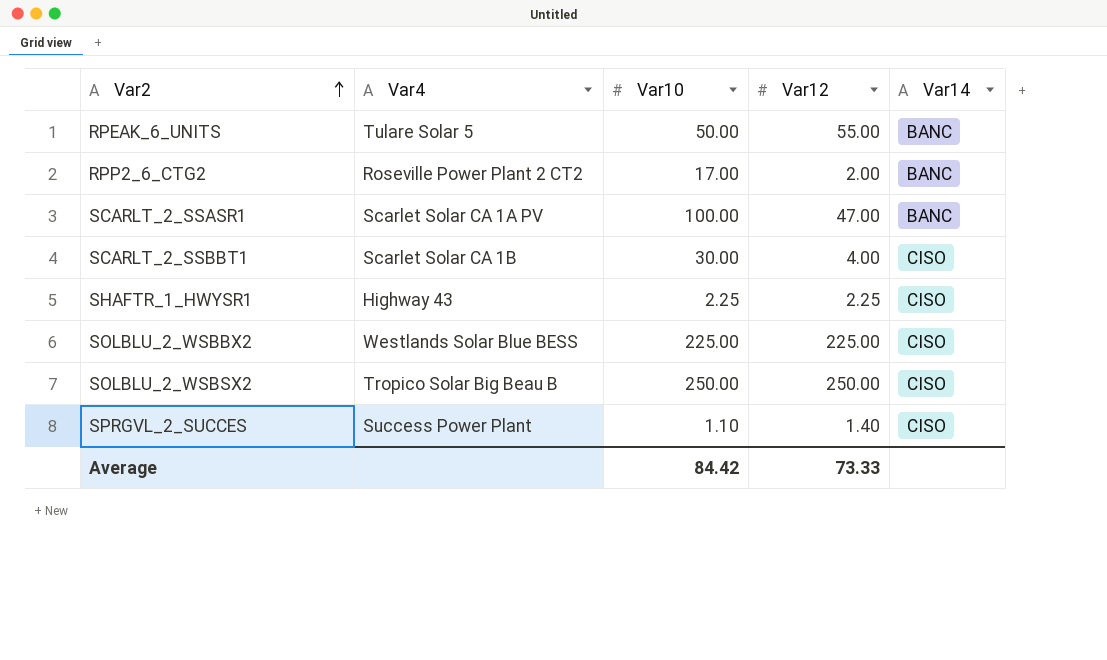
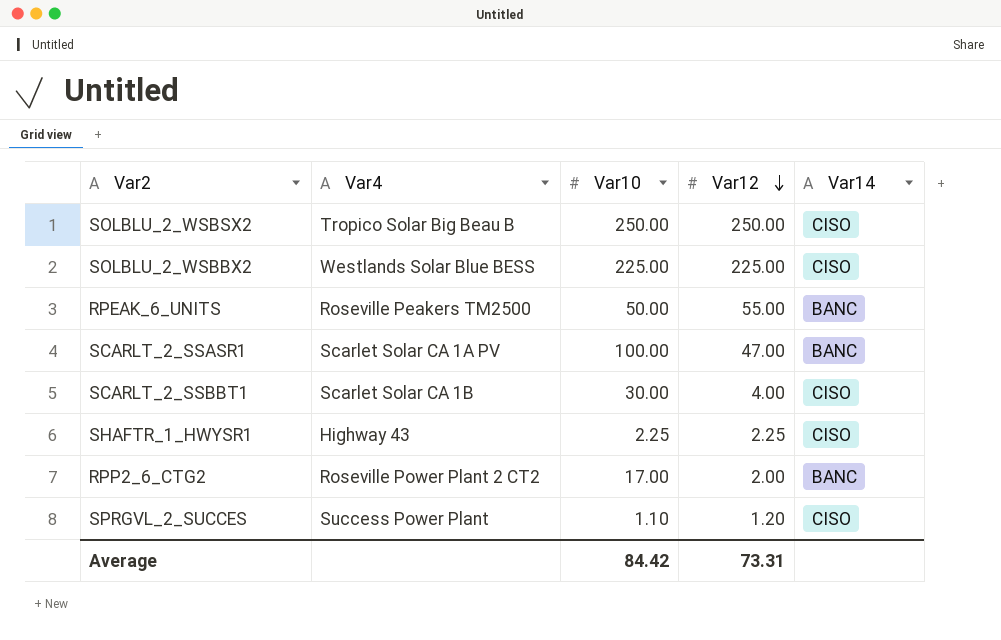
row order: Var2 ascending -> Var12 descending
RPEAK_6_UNITS | Var4: Tulare Solar 5 -> Roseville Peakers TM2500
SPRGVL_2_SUCCES | Var12: 1.40 -> 1.20
Average | Var12: 73.33 -> 73.31

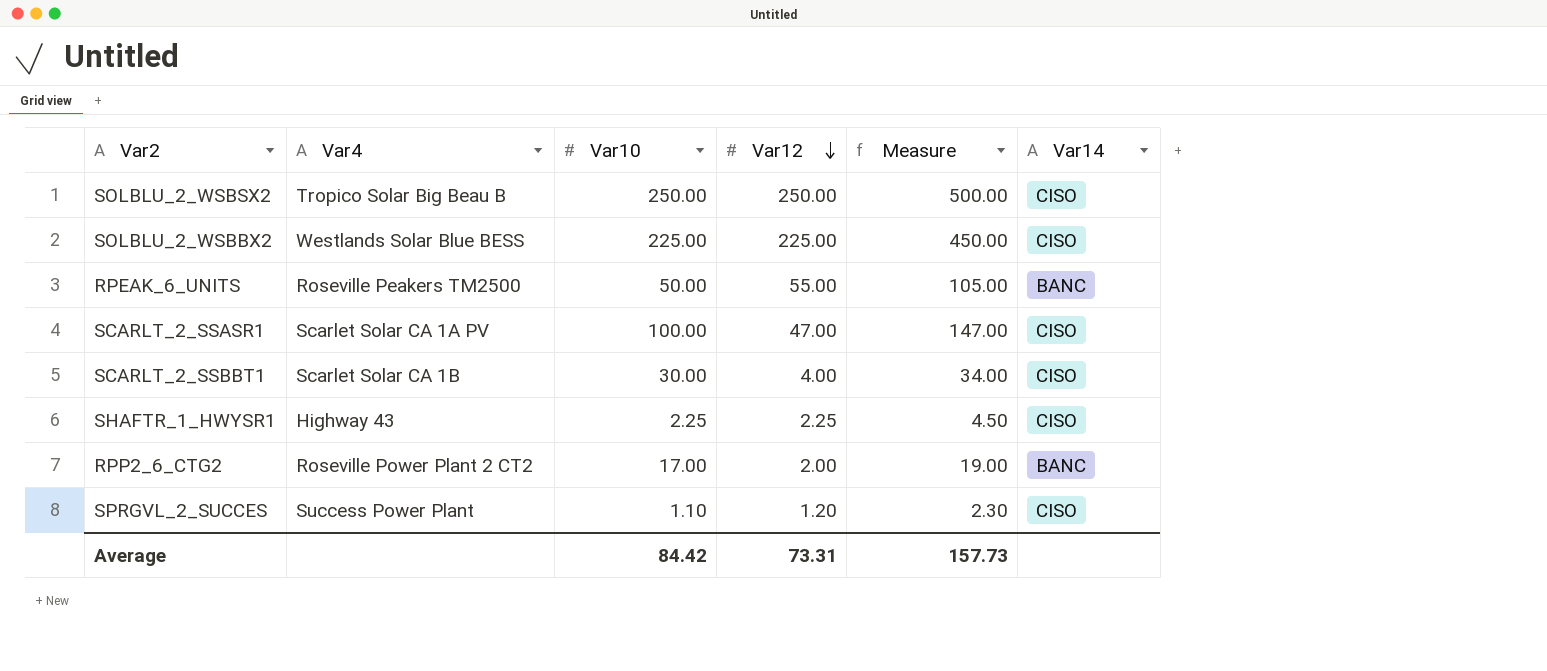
column Measure | formula: none -> [Var10] + [Var12]
SCARLT_2_SSASR1 | Var14: BANC -> CISO

